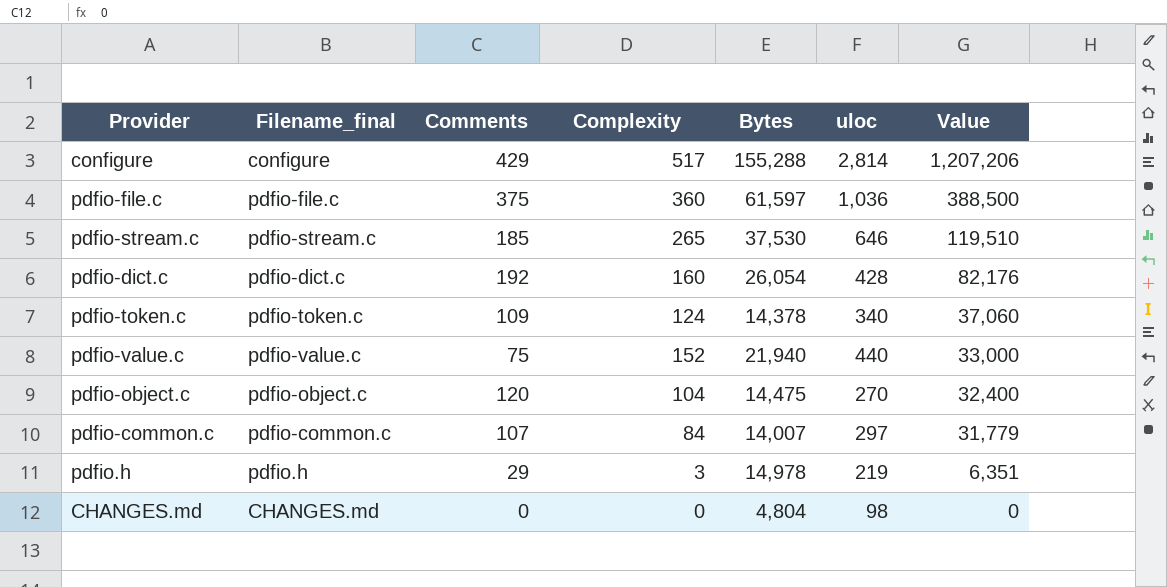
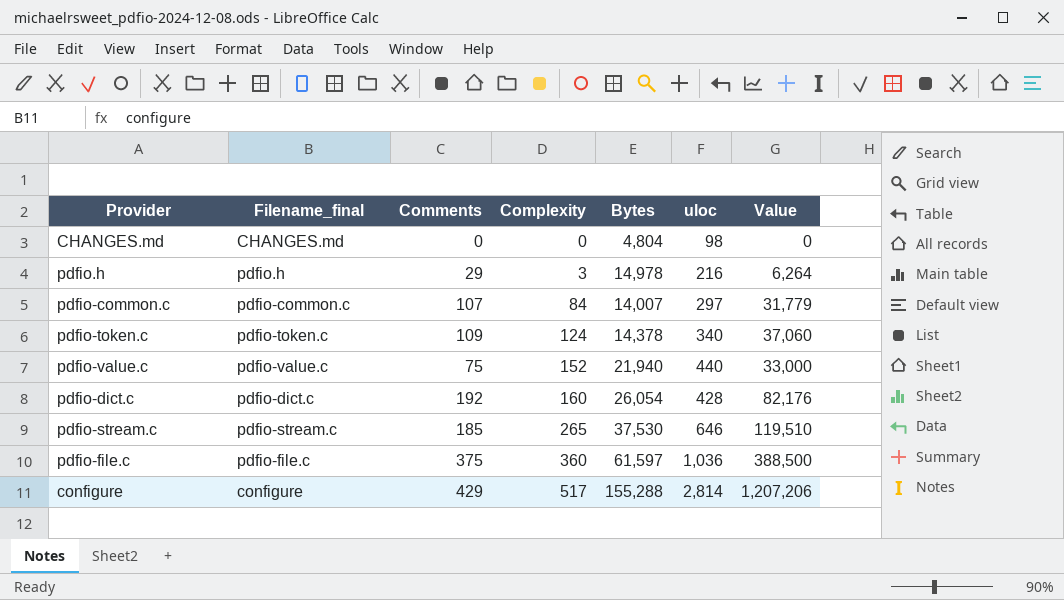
row order: Value descending -> Complexity ascending
row pdfio-object.c: pdfio-object.c | 120 | 104 | 14,475 | 270 | 32,400 -> none
pdfio.h | uloc: 219 -> 216
pdfio.h | Value: 6,351 -> 6,264

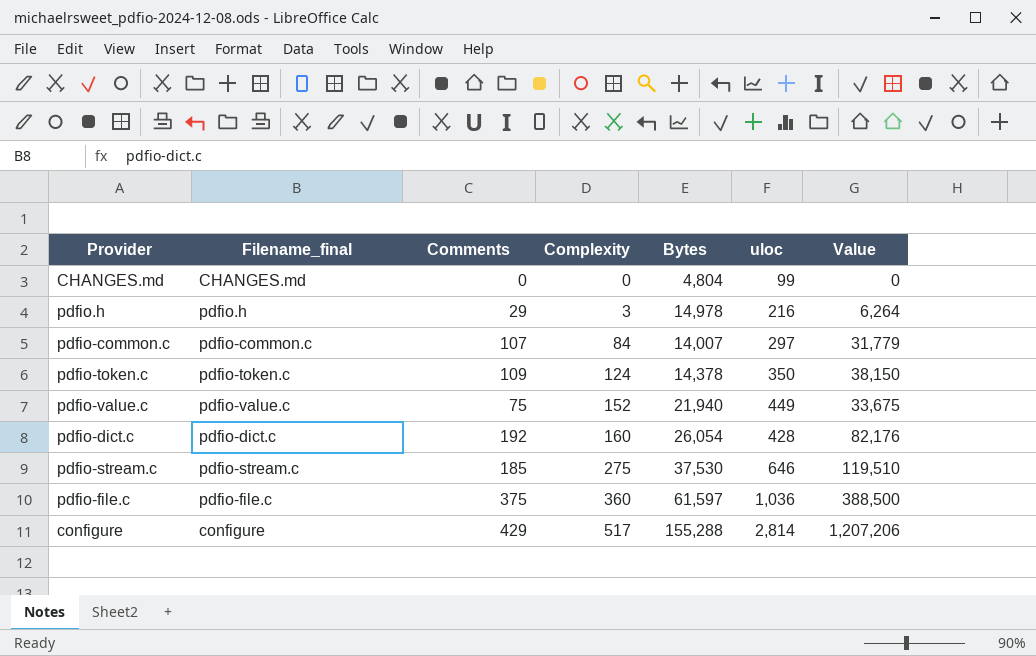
CHANGES.md | uloc: 98 -> 99
pdfio-token.c | uloc: 340 -> 350
pdfio-token.c | Value: 37,060 -> 38,150
pdfio-value.c | uloc: 440 -> 449
pdfio-value.c | Value: 33,000 -> 33,675
pdfio-stream.c | Complexity: 265 -> 275

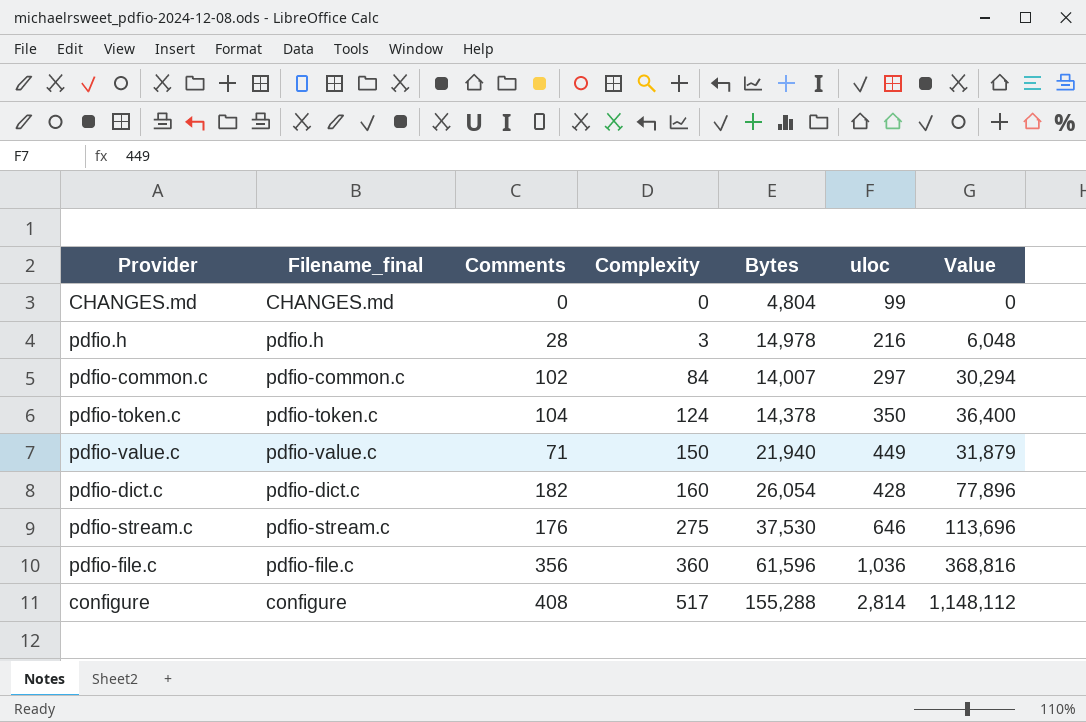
pdfio.h | Comments: 29 -> 28
pdfio.h | Value: 6,264 -> 6,048
pdfio-common.c | Comments: 107 -> 102
pdfio-common.c | Value: 31,779 -> 30,294
pdfio-token.c | Comments: 109 -> 104
pdfio-token.c | Value: 38,150 -> 36,400
pdfio-value.c | Comments: 75 -> 71
pdfio-value.c | Complexity: 152 -> 150
pdfio-value.c | Value: 33,675 -> 31,879
pdfio-dict.c | Comments: 192 -> 182
pdfio-dict.c | Value: 82,176 -> 77,896
pdfio-stream.c | Comments: 185 -> 176
pdfio-stream.c | Value: 119,510 -> 113,696
pdfio-file.c | Comments: 375 -> 356
pdfio-file.c | Bytes: 61,597 -> 61,596
pdfio-file.c | Value: 388,500 -> 368,816
configure | Comments: 429 -> 408
configure | Value: 1,207,206 -> 1,148,112

